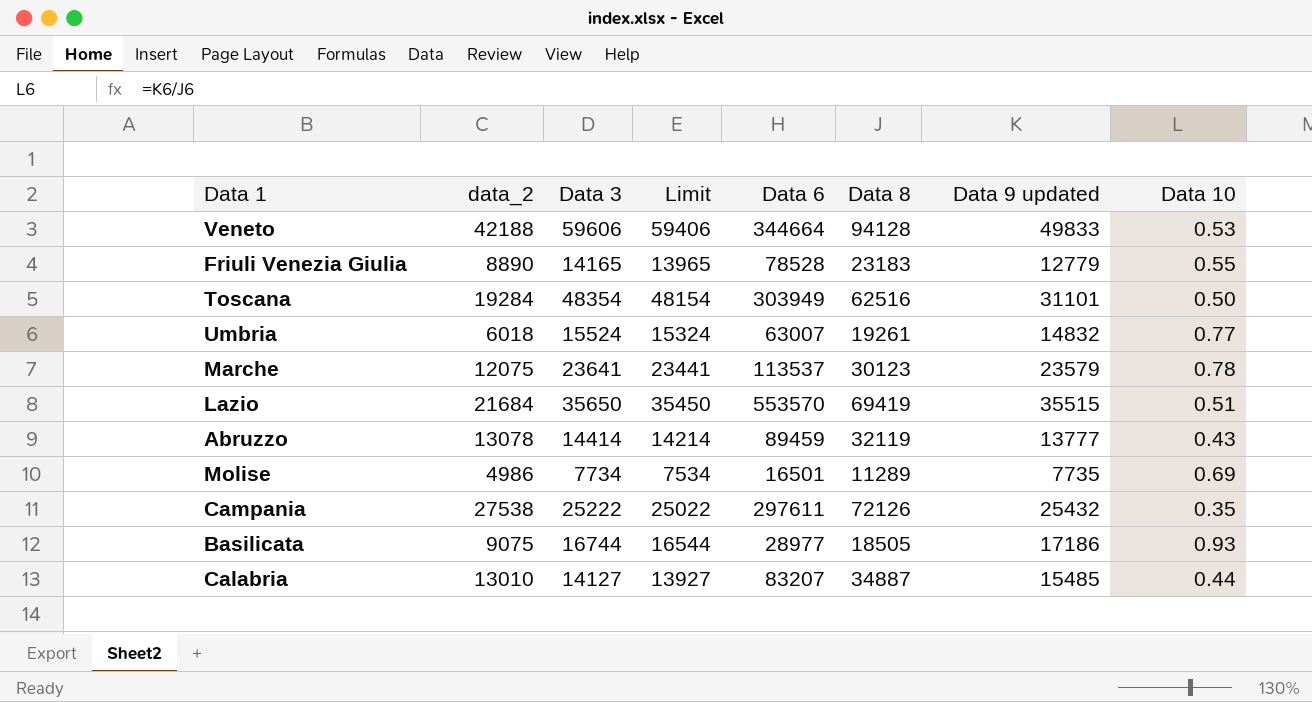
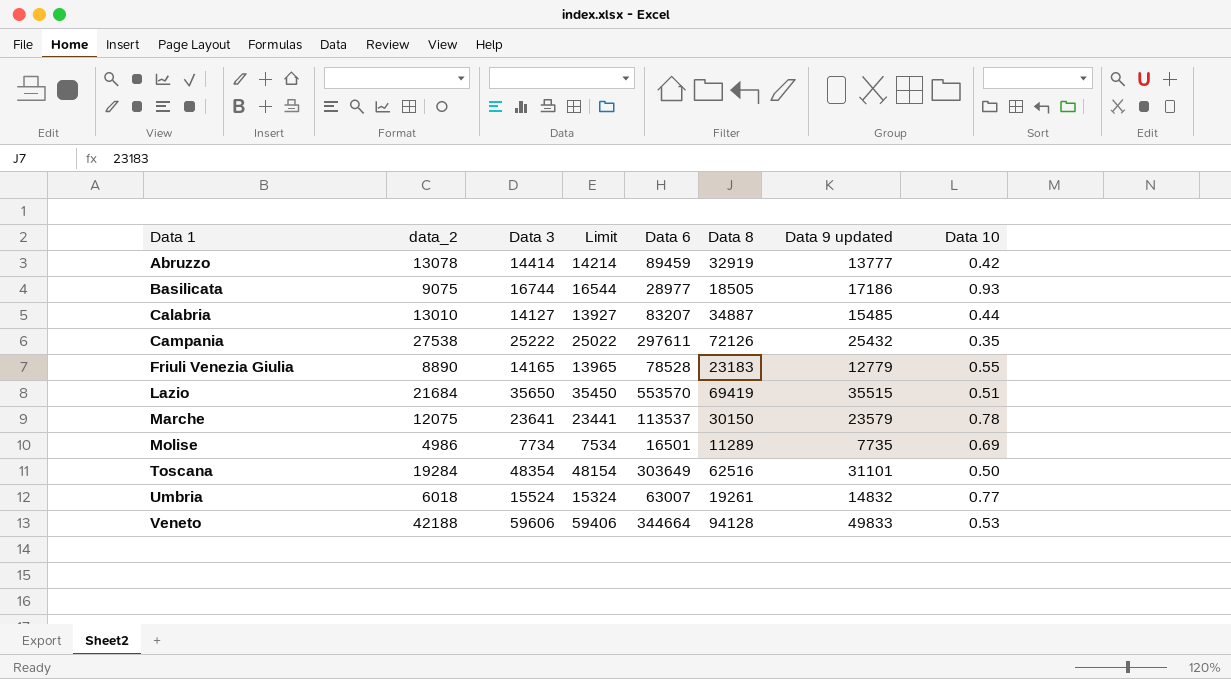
row order: none -> Data 1 ascending
Abruzzo | Data 8: 32119 -> 32919
Abruzzo | Data 10: 0.43 -> 0.42
Marche | Data 8: 30123 -> 30150
Toscana | Data 6: 303949 -> 303649

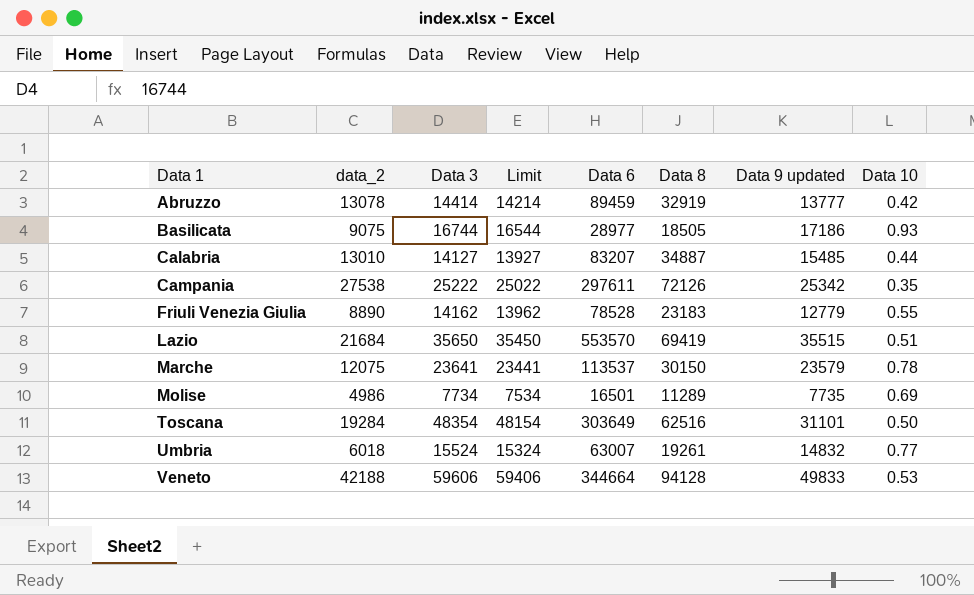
Campania | Data 9 updated: 25432 -> 25342
Friuli Venezia Giulia | Data 3: 14165 -> 14162
Friuli Venezia Giulia | Limit: 13965 -> 13962

